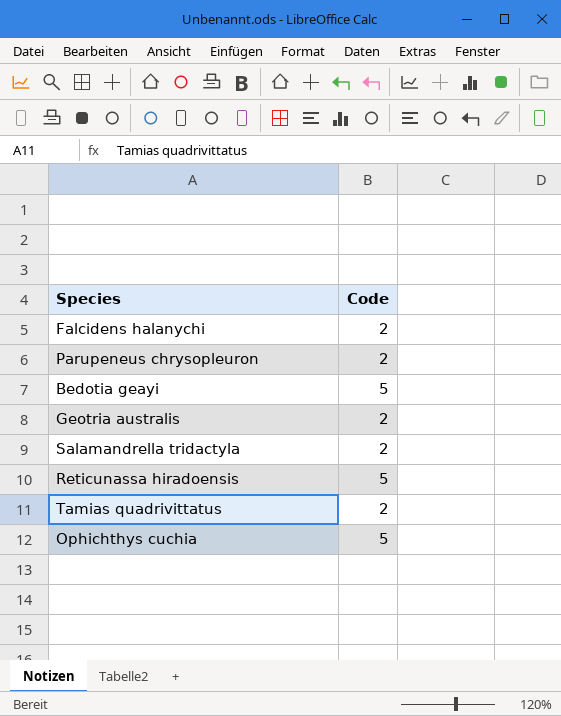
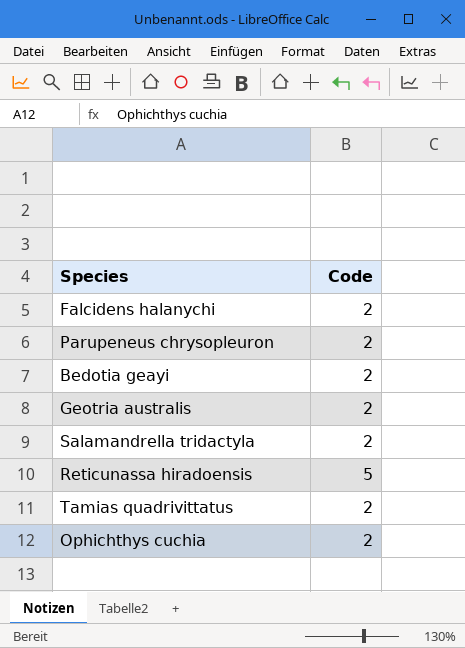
Bedotia geayi | Code: 5 -> 2
Ophichthys cuchia | Code: 5 -> 2

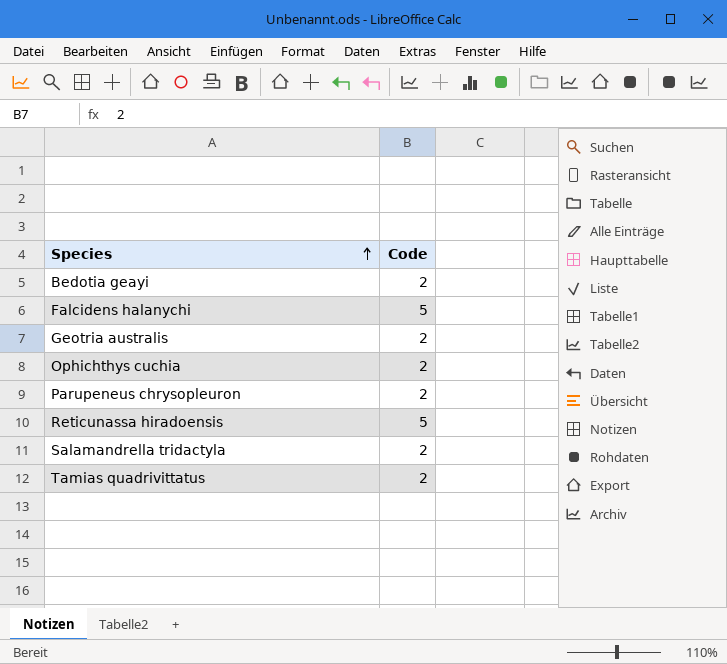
row order: none -> Species ascending
Falcidens halanychi | Code: 2 -> 5

